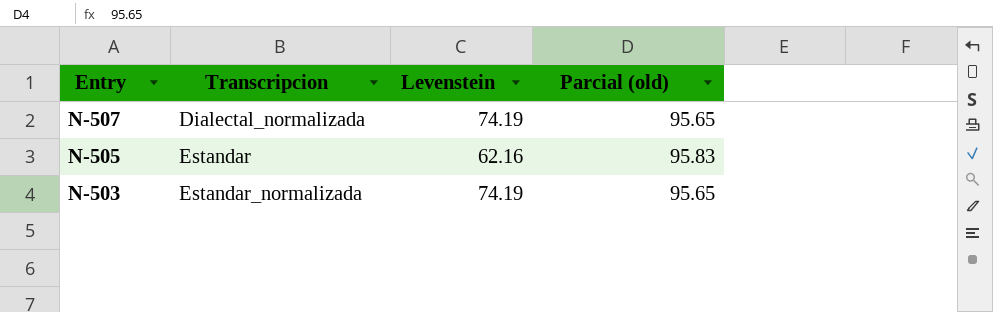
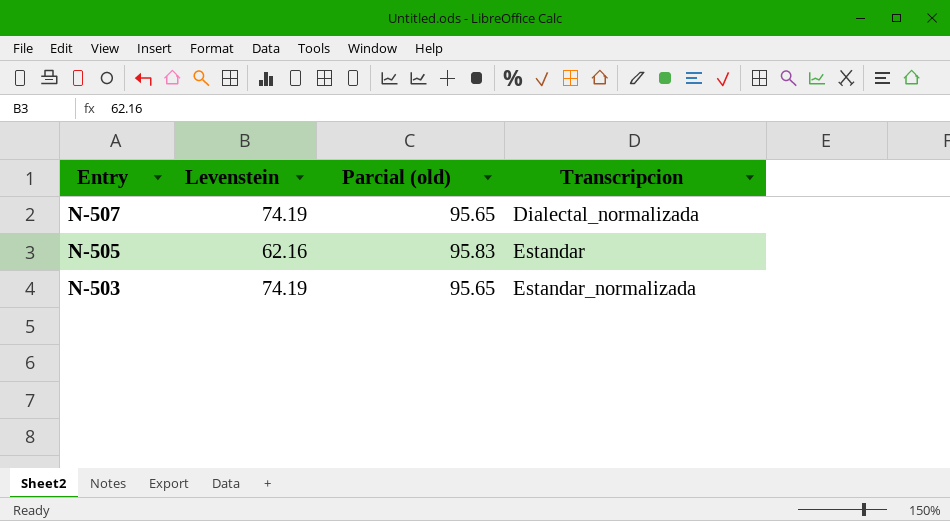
column Transcripcion | position: 2 -> 4

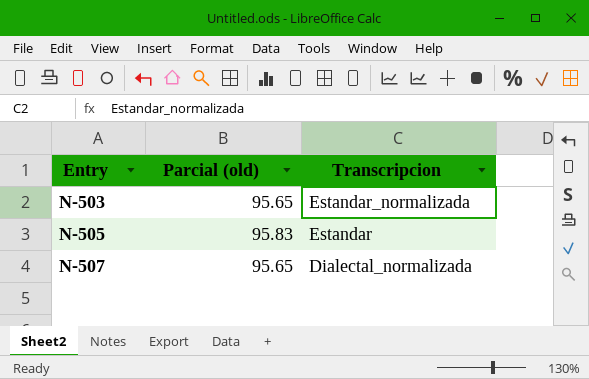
row order: Entry descending -> Entry ascending
column Levenstein | position: 2 -> none

